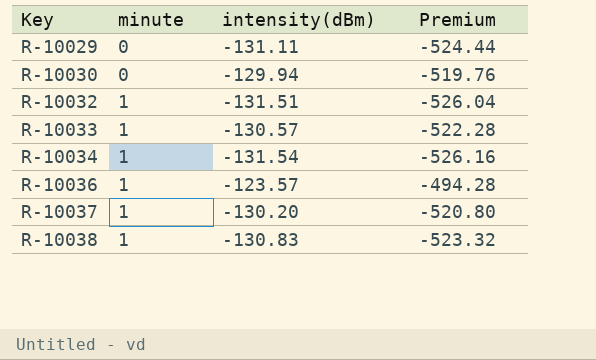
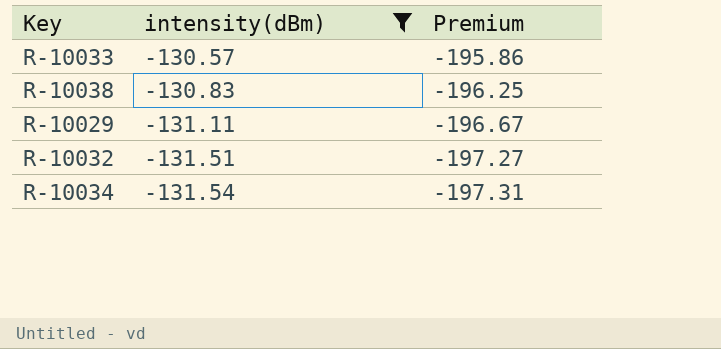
filter: none -> intensity(dBm) <= -130.57
row order: Key ascending -> intensity(dBm) descending
column minute | position: 2 -> none
column Premium | formula: [intensity(dBm)] * 4 -> [intensity(dBm)] * 1.5

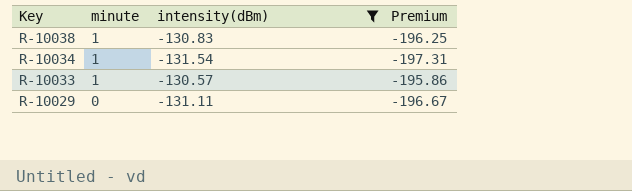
row order: intensity(dBm) descending -> Key descending
column minute | position: none -> 2
row R-10032: -131.51 | -197.27 -> none

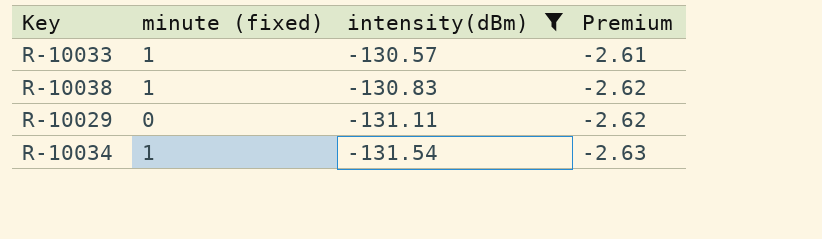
row order: Key descending -> intensity(dBm) descending
column name: minute -> minute (fixed)
column Premium | formula: [intensity(dBm)] * 1.5 -> [intensity(dBm)] * 0.02

